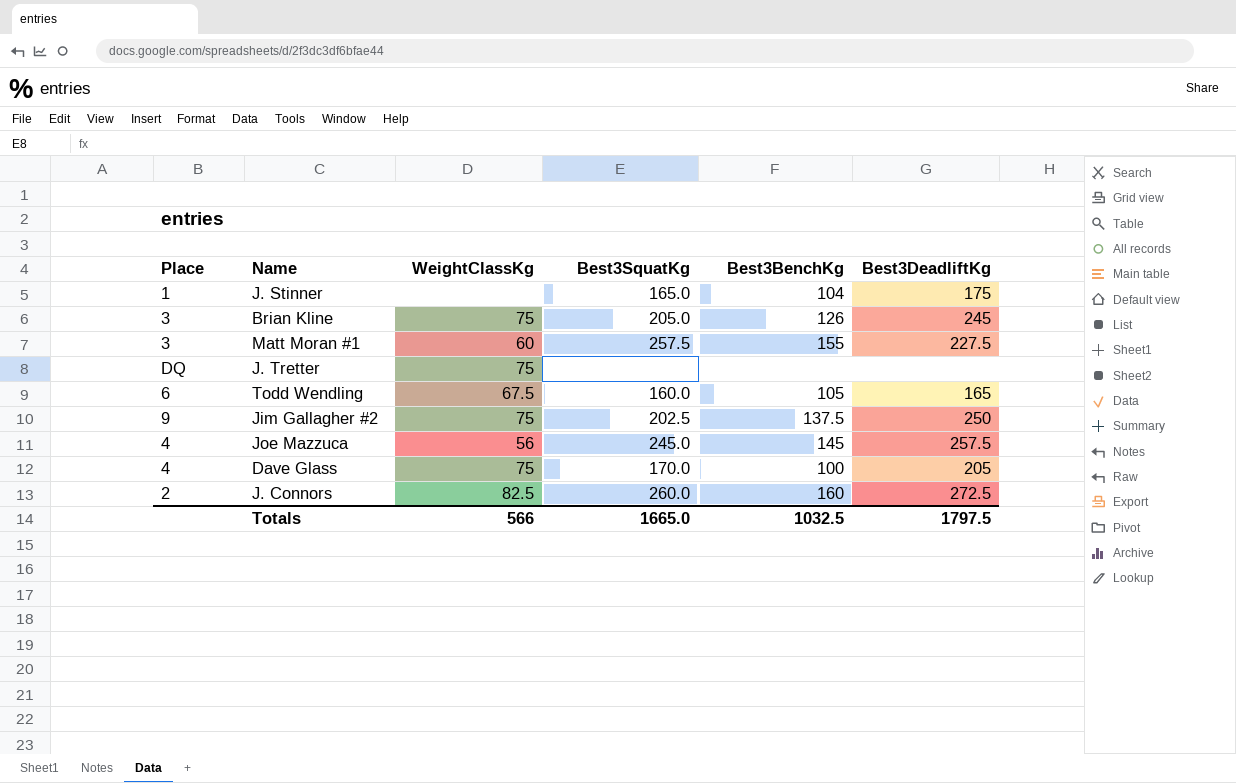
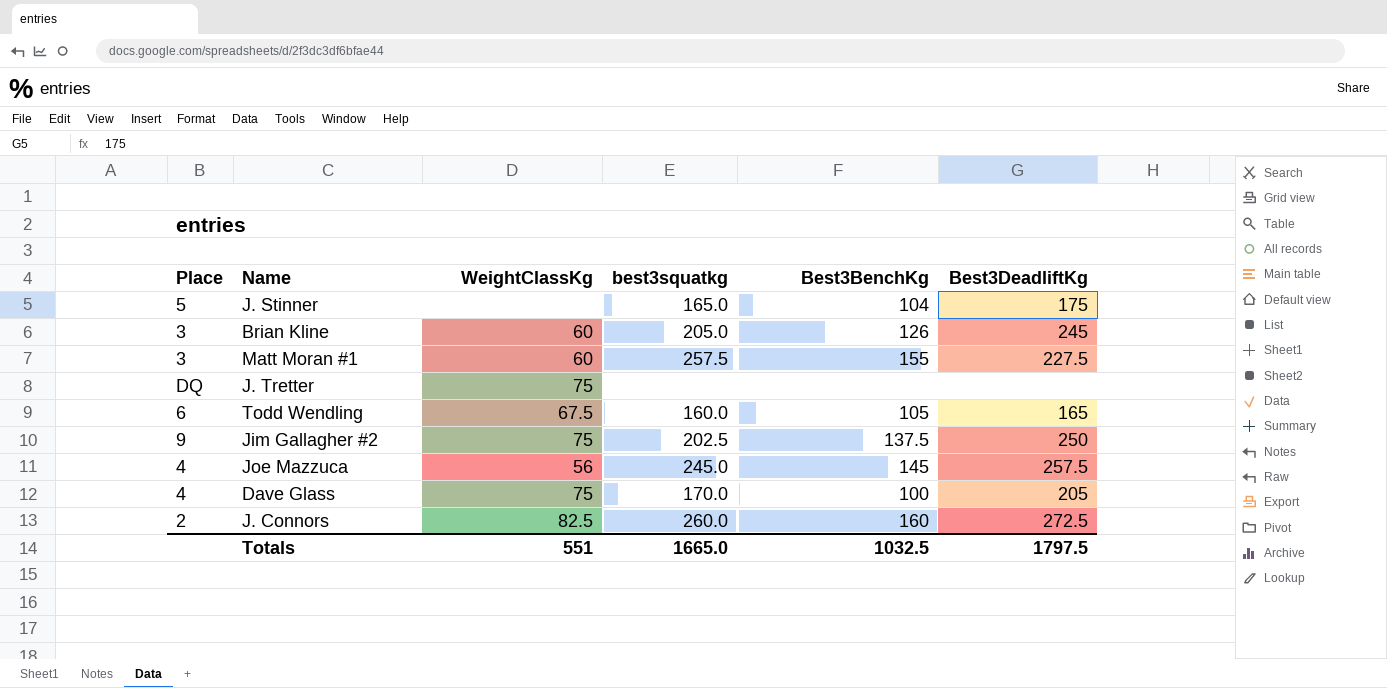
column name: Best3SquatKg -> best3squatkg
J. Stinner | Place: 1 -> 5
Brian Kline | WeightClassKg: 75 -> 60
Totals | WeightClassKg: 566 -> 551

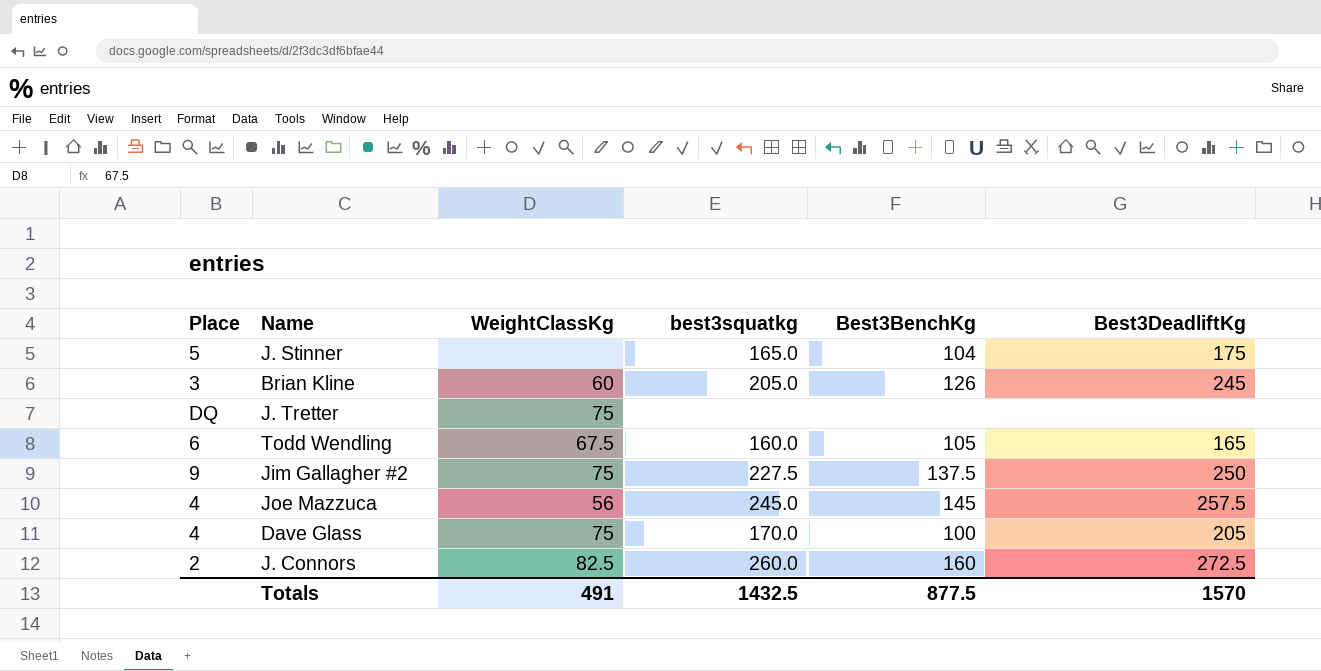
row Matt Moran #1: 3 | 60 | 257.5 | 155 | 227.5 -> none
Jim Gallagher #2 | best3squatkg: 202.5 -> 227.5
Totals | WeightClassKg: 551 -> 491
Totals | best3squatkg: 1665.0 -> 1432.5
Totals | Best3BenchKg: 1032.5 -> 877.5
Totals | Best3DeadliftKg: 1797.5 -> 1570

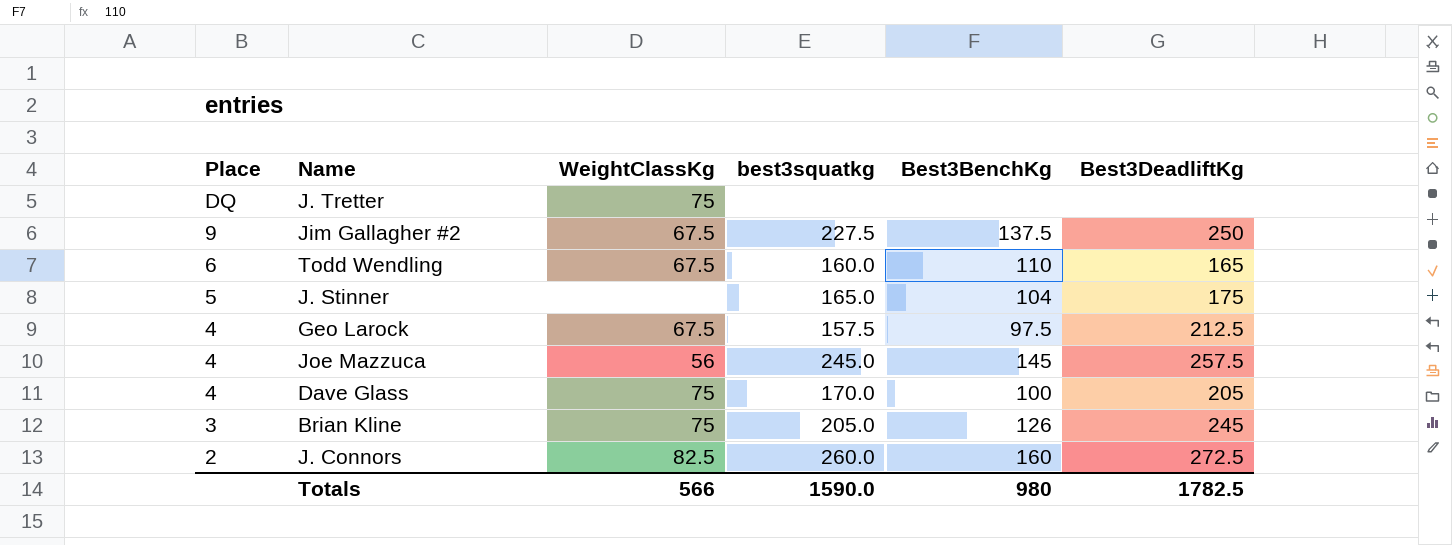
row order: none -> Place descending
Jim Gallagher #2 | WeightClassKg: 75 -> 67.5
Todd Wendling | Best3BenchKg: 105 -> 110
row Geo Larock: none -> 4 | 67.5 | 157.5 | 97.5 | 212.5
Brian Kline | WeightClassKg: 60 -> 75
Totals | WeightClassKg: 491 -> 566
Totals | best3squatkg: 1432.5 -> 1590.0
Totals | Best3BenchKg: 877.5 -> 980
Totals | Best3DeadliftKg: 1570 -> 1782.5

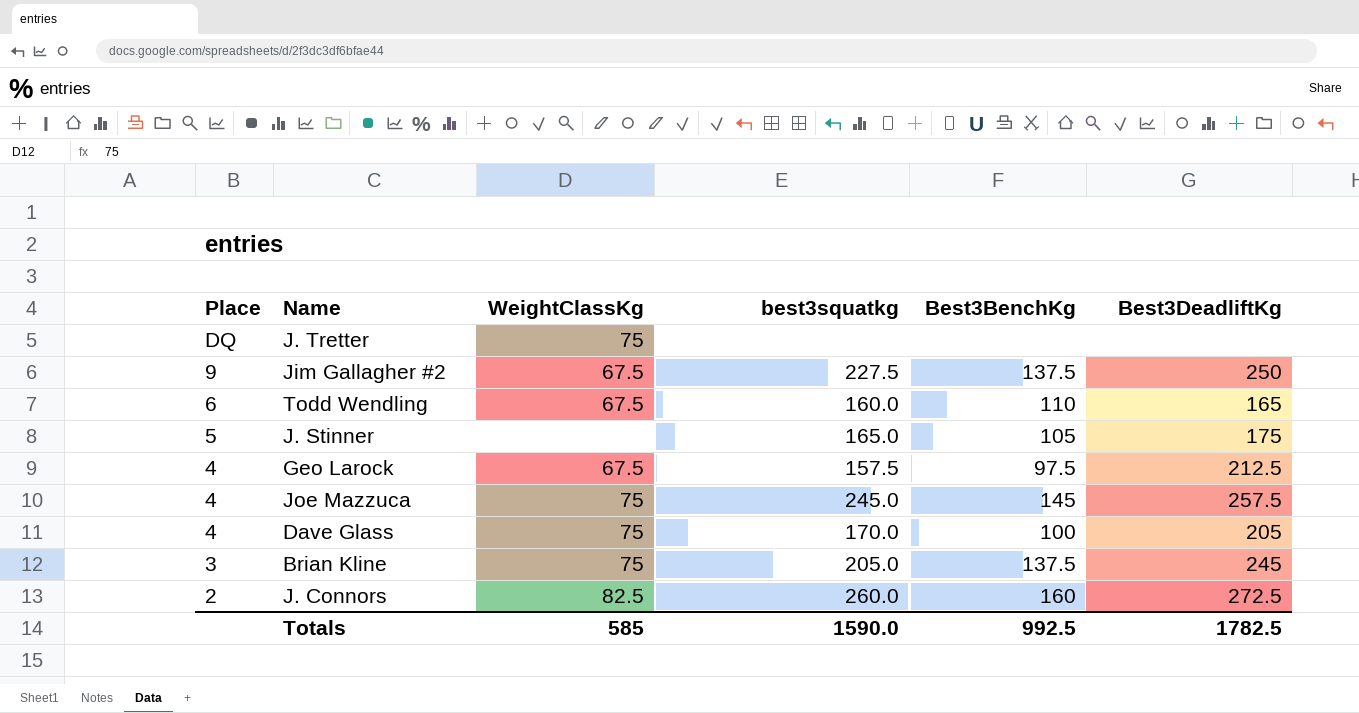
J. Stinner | Best3BenchKg: 104 -> 105
Joe Mazzuca | WeightClassKg: 56 -> 75
Brian Kline | Best3BenchKg: 126 -> 137.5
Totals | WeightClassKg: 566 -> 585
Totals | Best3BenchKg: 980 -> 992.5

